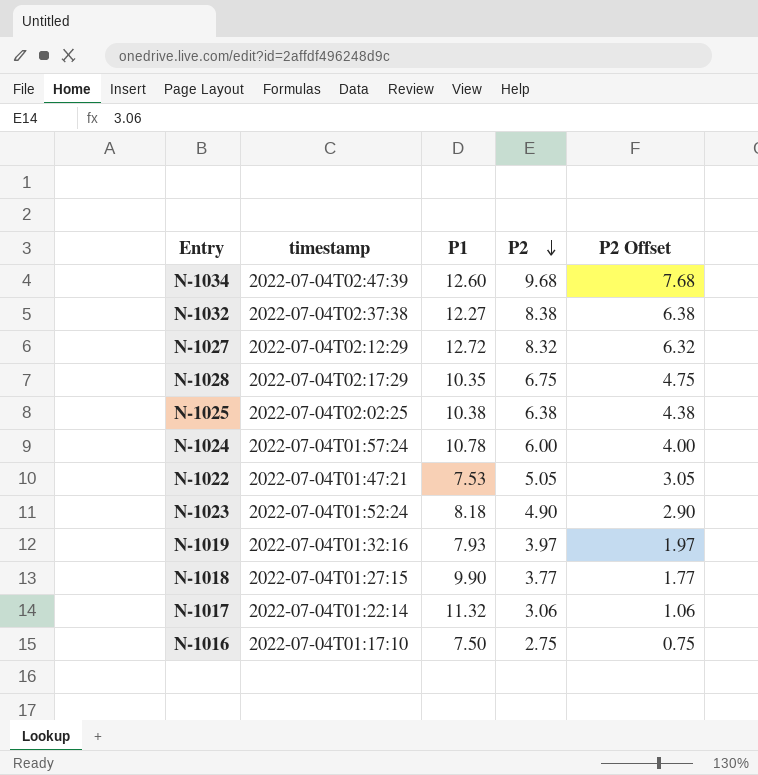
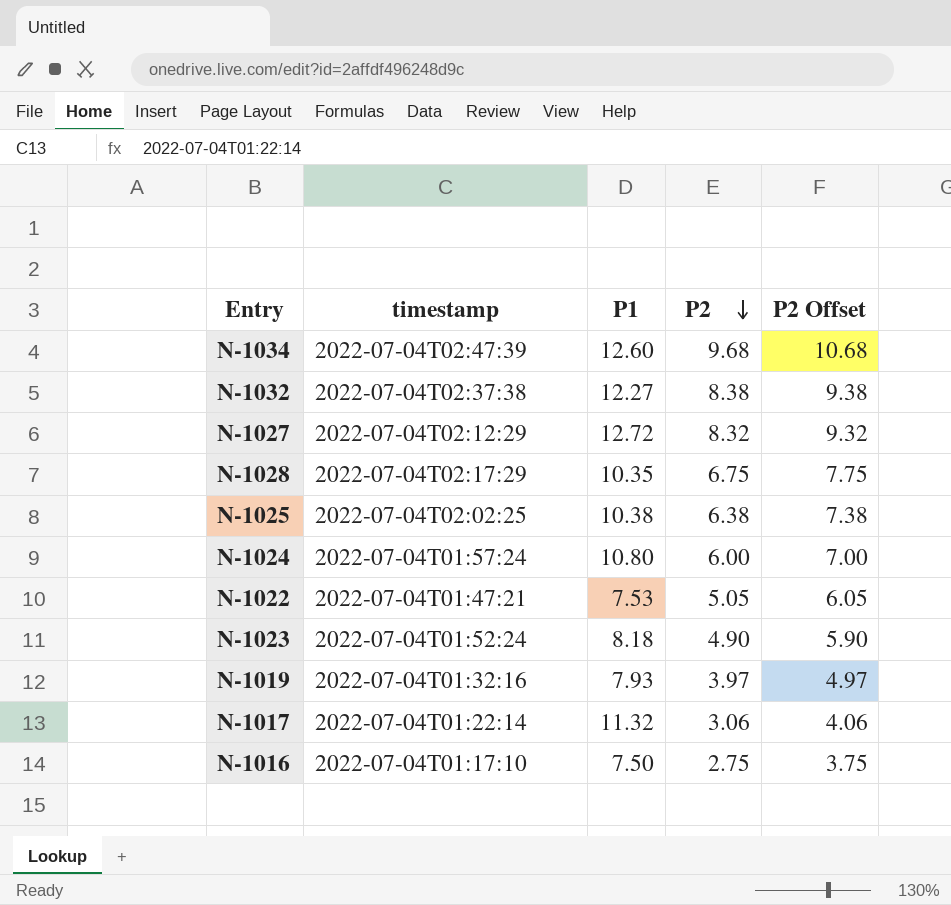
column P2 Offset | formula: [P2] - 2 -> [P2] + 1
row N-1018: 2022-07-04T01:27:15 | 9.90 | 3.77 | 1.77 -> none
N-1024 | P1: 10.78 -> 10.80

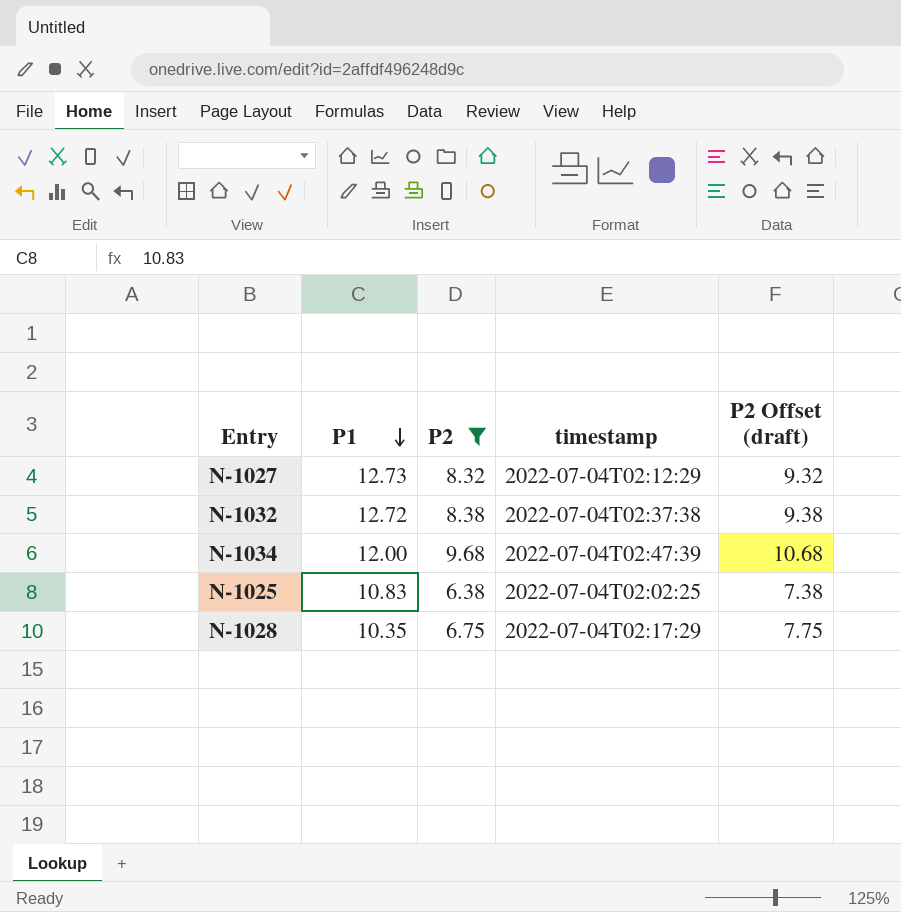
filter: none -> P2 >= 6.38
row order: P2 descending -> P1 descending
column timestamp | position: 2 -> 4
column name: P2 Offset -> P2 Offset (draft)
N-1027 | P1: 12.72 -> 12.73
N-1032 | P1: 12.27 -> 12.72
N-1034 | P1: 12.60 -> 12.00
N-1025 | P1: 10.38 -> 10.83

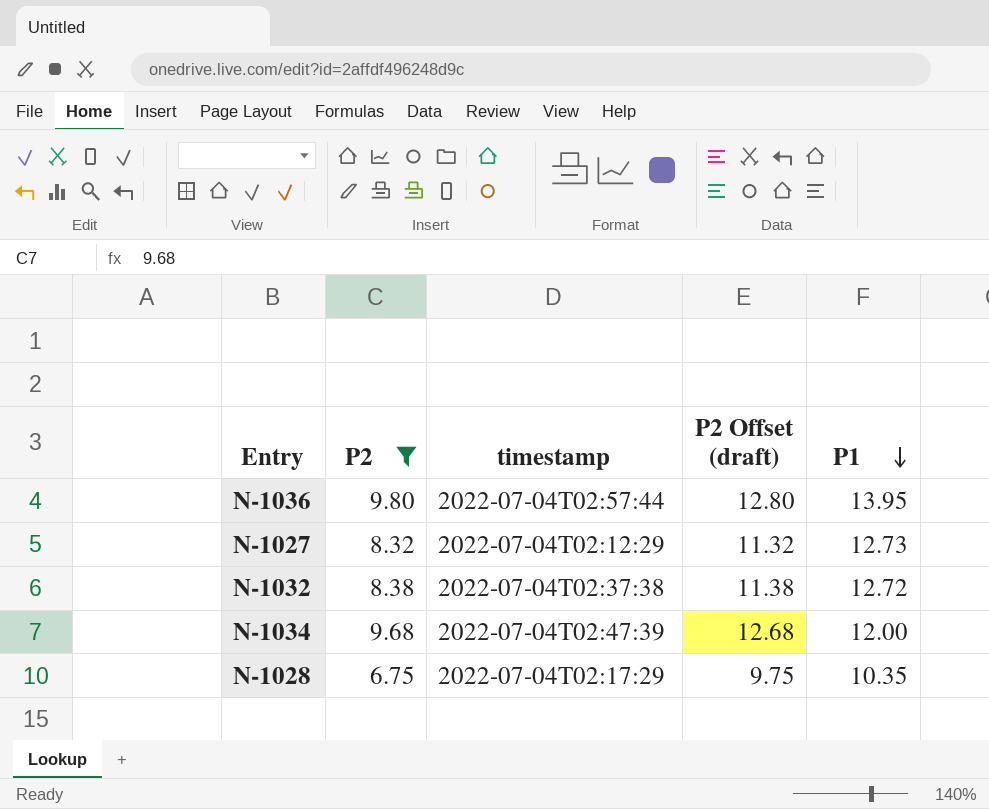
column P2 Offset (draft) | formula: [P2] + 1 -> [P2] + 3
column P1 | position: 2 -> 5
row N-1025: 10.83 | 6.38 | 2022-07-04T02:02:25 | 7.38 -> none
row N-1036: none -> 9.80 | 2022-07-04T02:57:44 | 12.80 | 13.95

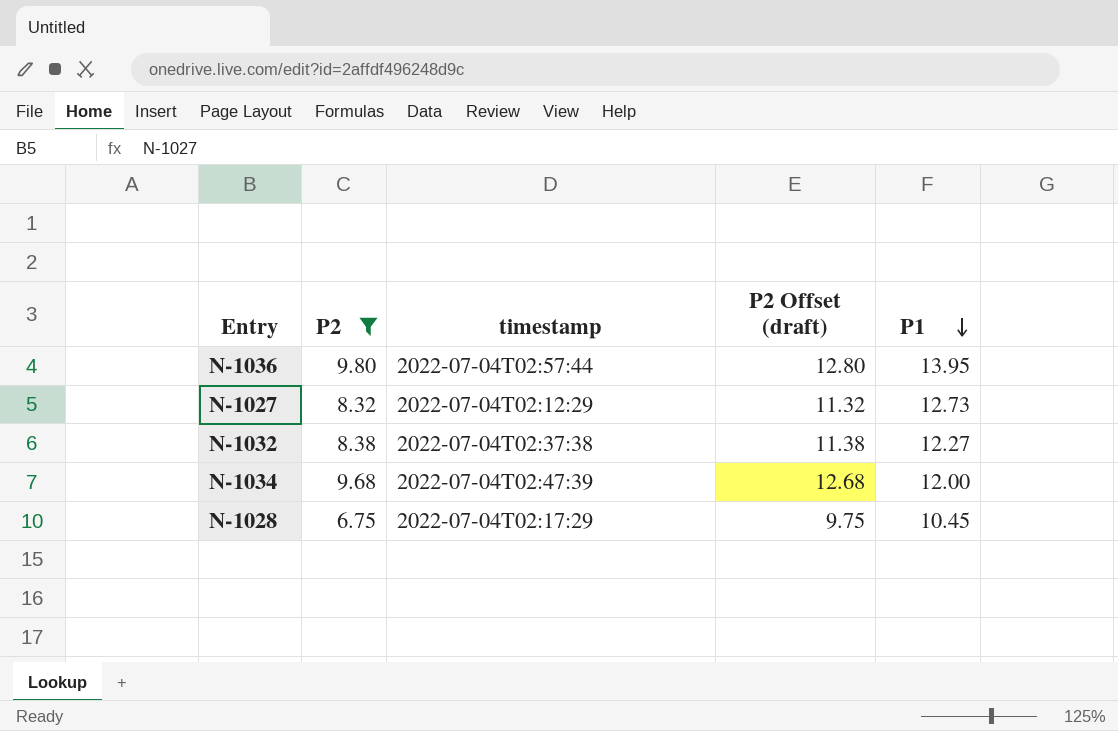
N-1032 | P1: 12.72 -> 12.27
N-1028 | P1: 10.35 -> 10.45

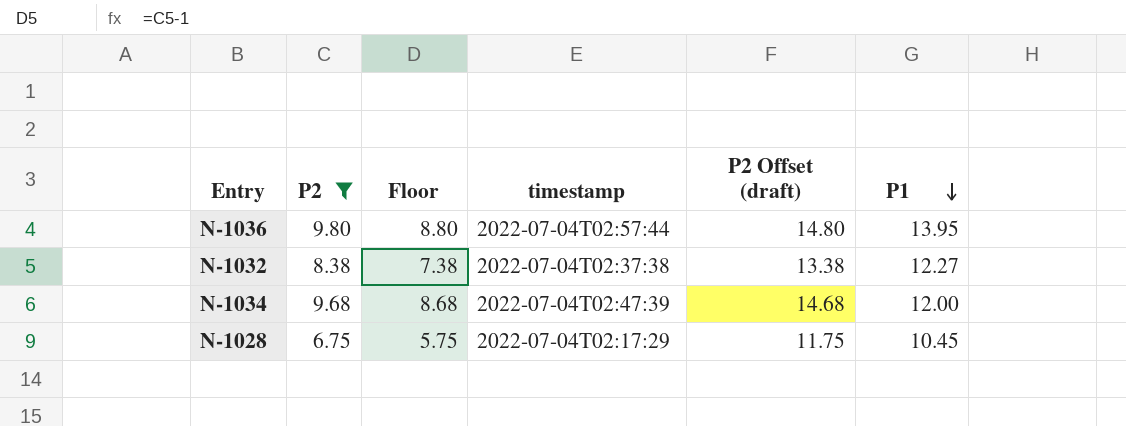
column Floor | formula: none -> [P2] - 1
column P2 Offset (draft) | formula: [P2] + 3 -> [P2] + 5
row N-1027: 8.32 | 2022-07-04T02:12:29 | 11.32 | 12.73 -> none

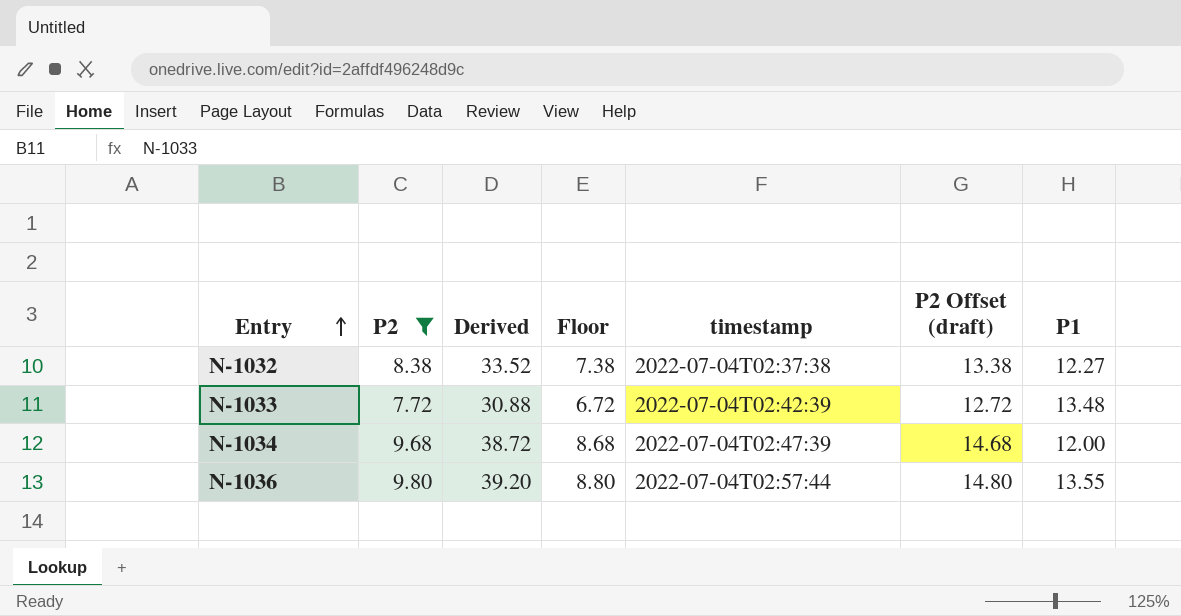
row order: P1 descending -> Entry ascending
column Derived | formula: none -> [P2] * 4
row N-1028: 6.75 | 5.75 | 2022-07-04T02:17:29 | 11.75 | 10.45 -> none
row N-1033: none -> 7.72 | 30.88 | 6.72 | 2022-07-04T02:42:39 | 12.72 | 13.48
N-1036 | P1: 13.95 -> 13.55

